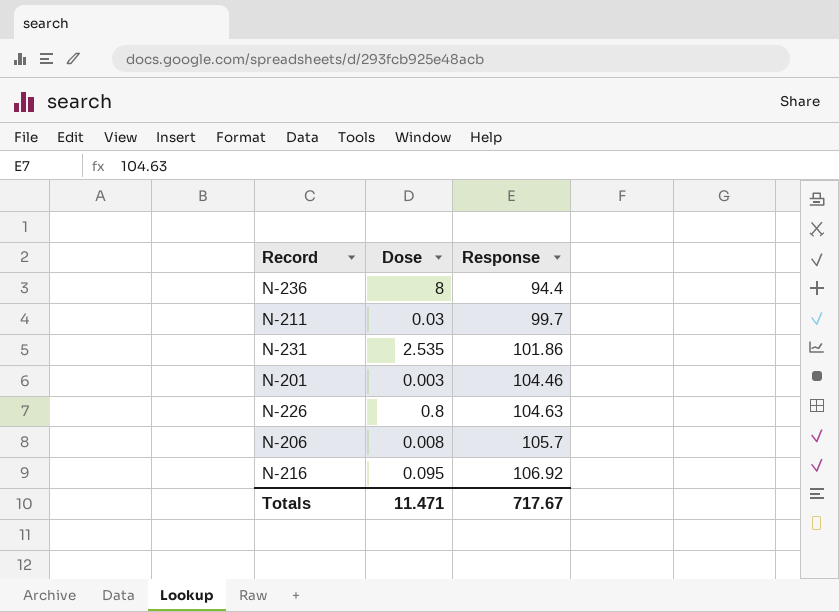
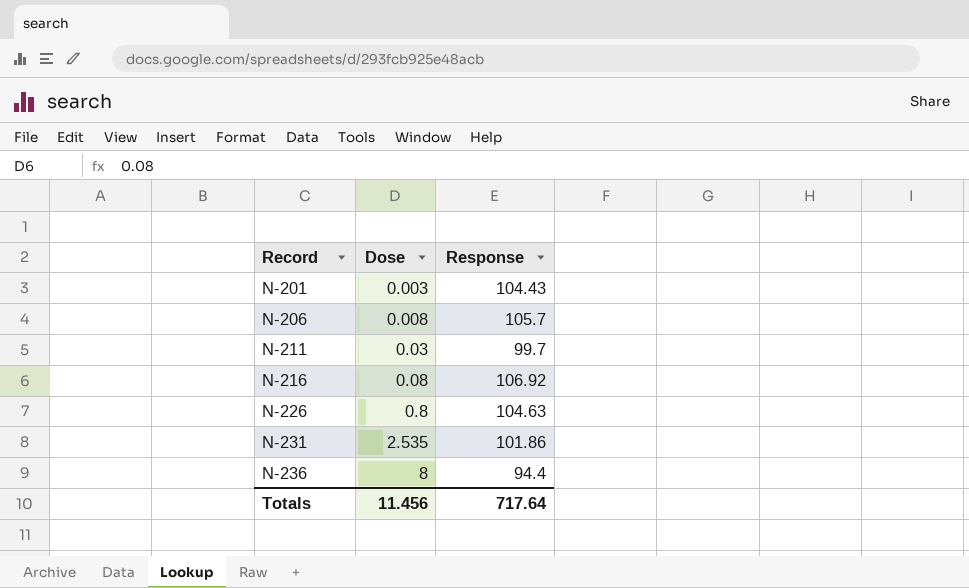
row order: Response ascending -> Record ascending
N-201 | Response: 104.46 -> 104.43
N-216 | Dose: 0.095 -> 0.08
Totals | Dose: 11.471 -> 11.456
Totals | Response: 717.67 -> 717.64

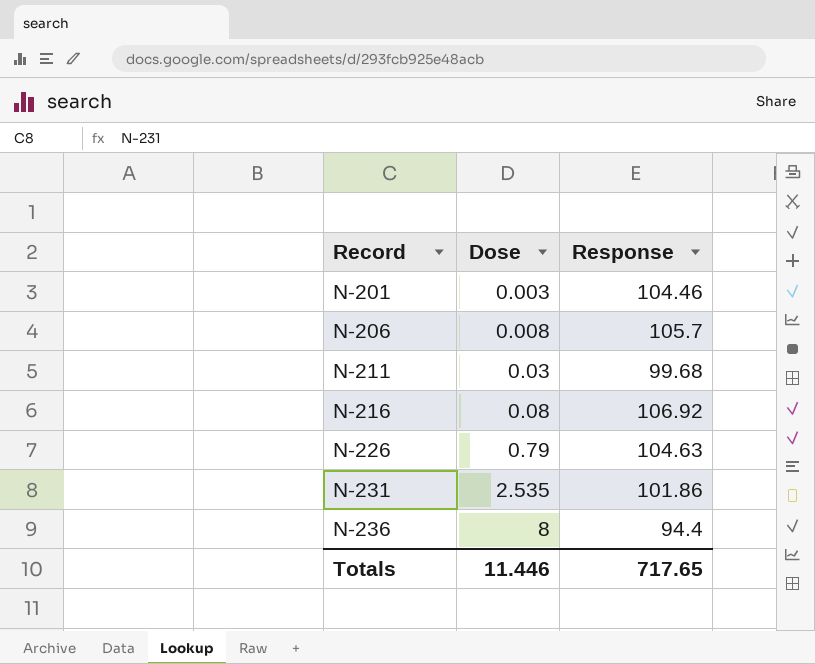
N-201 | Response: 104.43 -> 104.46
N-211 | Response: 99.7 -> 99.68
N-226 | Dose: 0.8 -> 0.79
Totals | Dose: 11.456 -> 11.446
Totals | Response: 717.64 -> 717.65

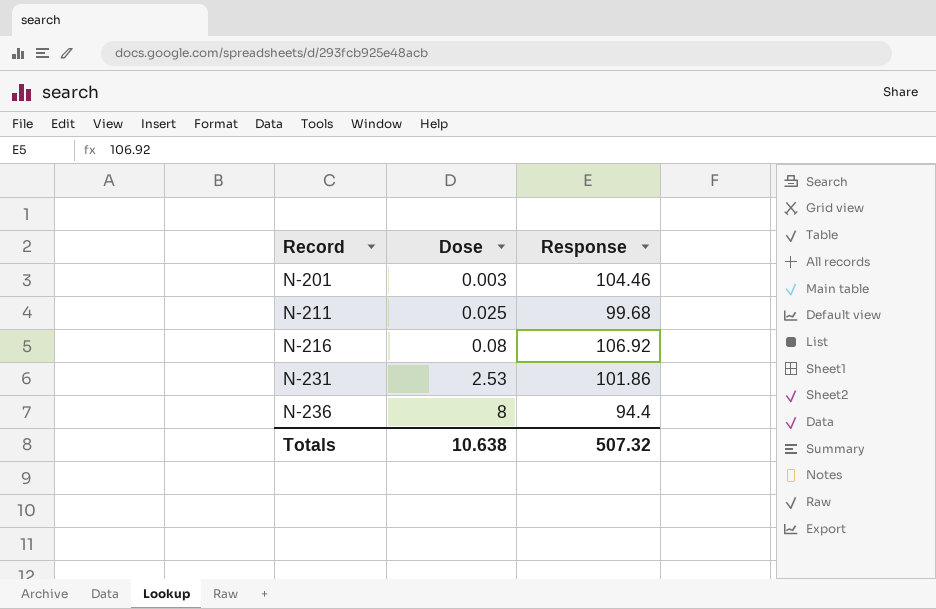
row N-206: 0.008 | 105.7 -> none
row N-226: 0.79 | 104.63 -> none
N-211 | Dose: 0.03 -> 0.025
N-231 | Dose: 2.535 -> 2.53
Totals | Dose: 11.446 -> 10.638
Totals | Response: 717.65 -> 507.32

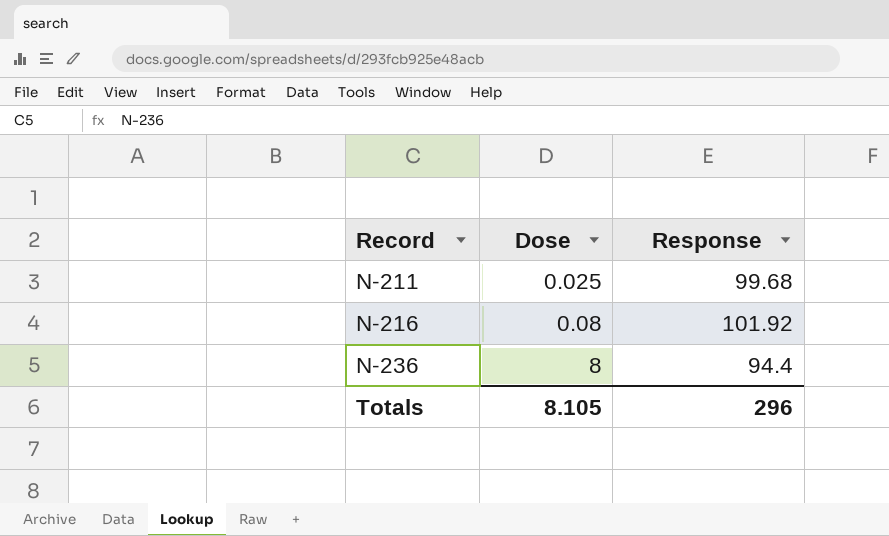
row N-201: 0.003 | 104.46 -> none
row N-231: 2.53 | 101.86 -> none
N-216 | Response: 106.92 -> 101.92
Totals | Dose: 10.638 -> 8.105
Totals | Response: 507.32 -> 296

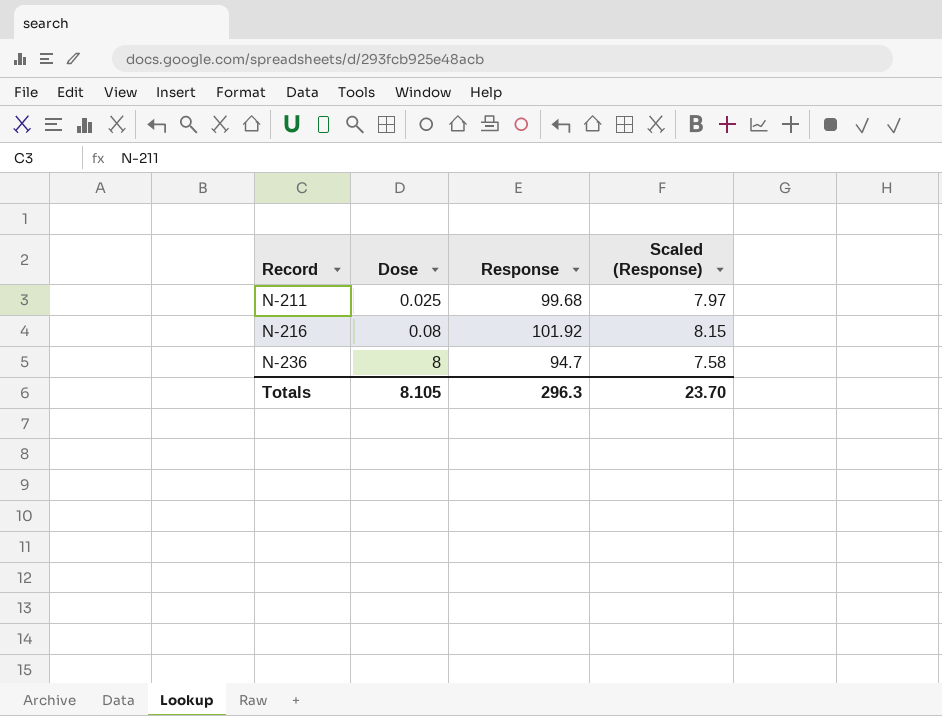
column Scaled (Response) | formula: none -> [Response] * 0.08
N-236 | Response: 94.4 -> 94.7
Totals | Response: 296 -> 296.3

